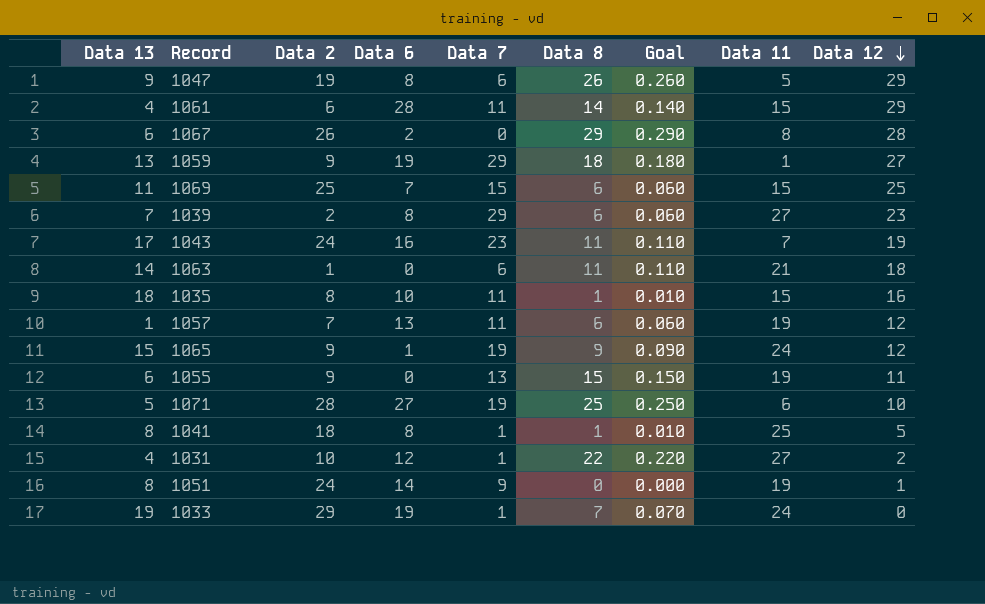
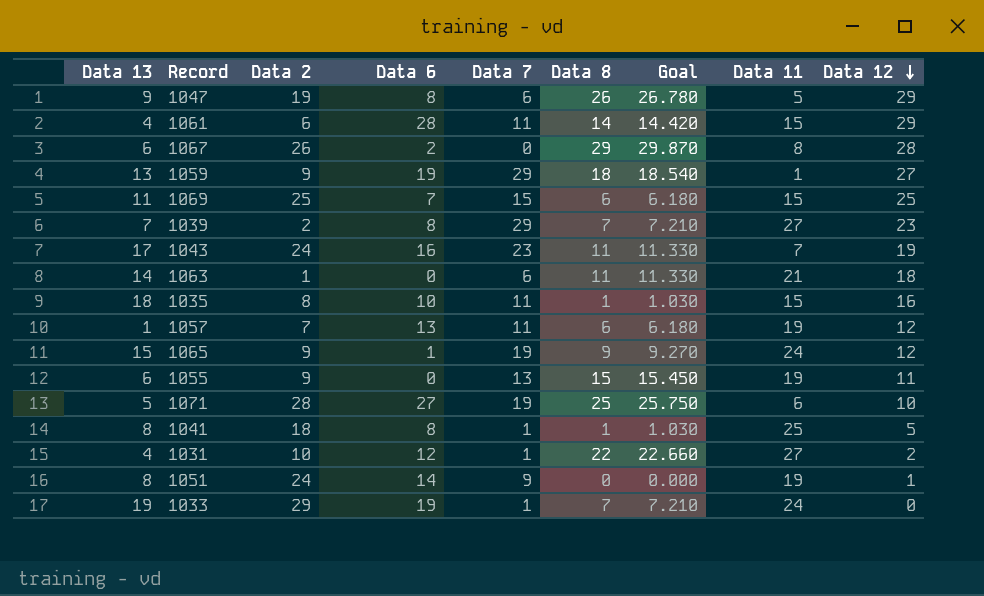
column Goal | formula: [Data 8] * 0.01 -> [Data 8] * 1.03
1039 | Data 8: 6 -> 7

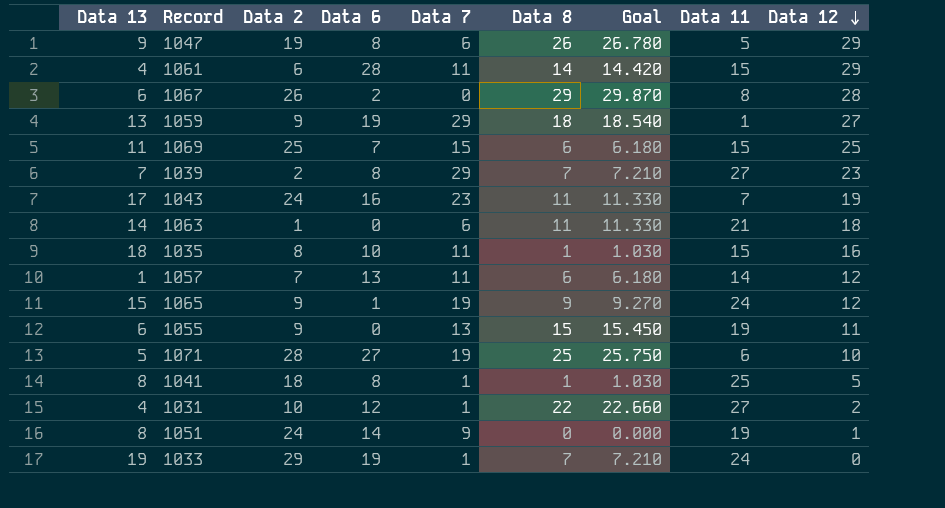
1057 | Data 11: 19 -> 14

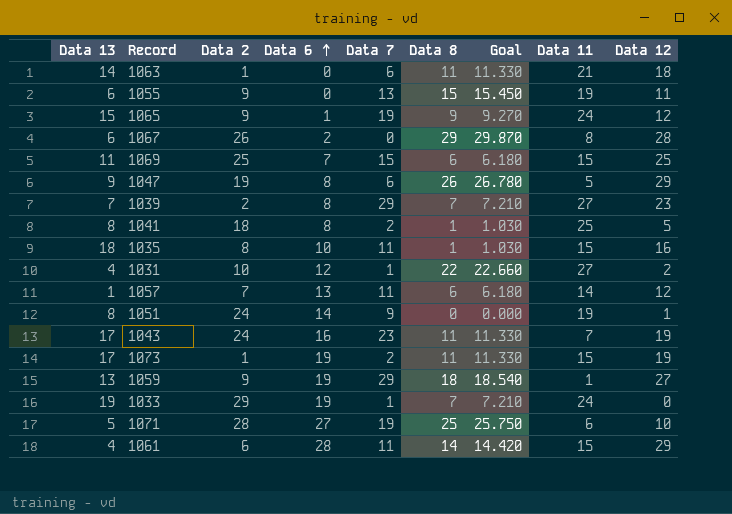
row order: Data 12 descending -> Data 6 ascending
1041 | Data 7: 1 -> 2
row 1073: none -> 17 | 1 | 19 | 2 | 11 | 11.330 | 15 | 19

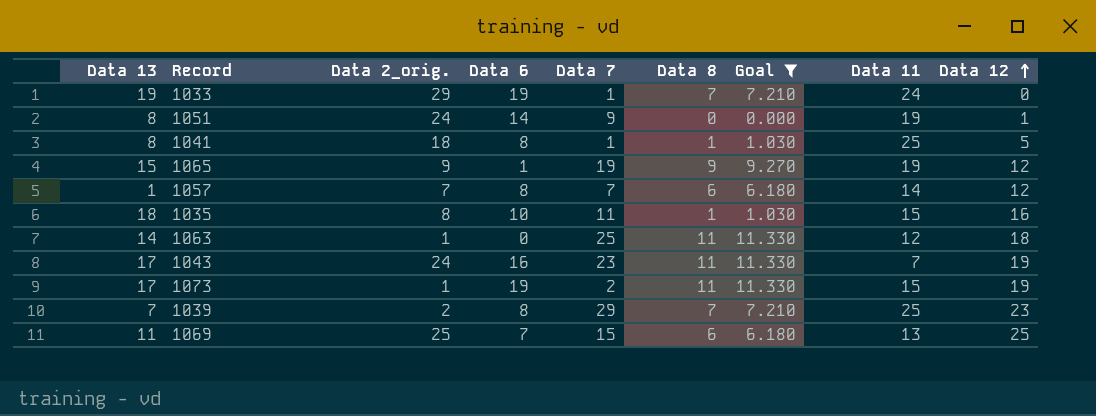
filter: none -> Goal <= 11.330
row order: Data 6 ascending -> Data 12 ascending
column name: Data 2 -> Data 2_orig.
1041 | Data 7: 2 -> 1
1065 | Data 11: 24 -> 19
1057 | Data 6: 13 -> 8
1057 | Data 7: 11 -> 7
1063 | Data 7: 6 -> 25
1063 | Data 11: 21 -> 12
1039 | Data 11: 27 -> 25
1069 | Data 11: 15 -> 13

